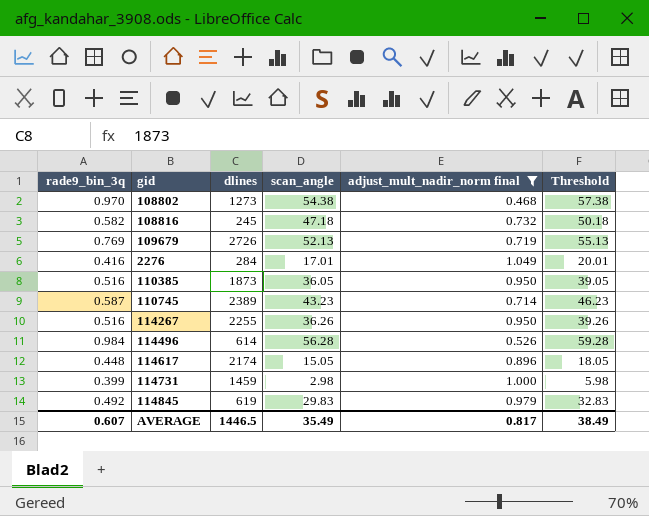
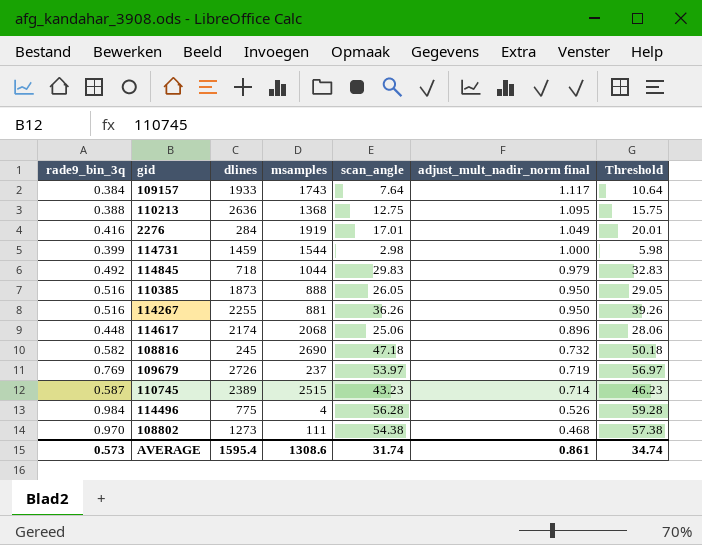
filter: adjust_mult_nadir_norm final <= 1.049 -> none
row order: none -> adjust_mult_nadir_norm final descending
column msamples | position: none -> 4
114845 | dlines: 619 -> 718
110385 | scan_angle: 36.05 -> 26.05
110385 | Threshold: 39.05 -> 29.05
114617 | scan_angle: 15.05 -> 25.06
114617 | Threshold: 18.05 -> 28.06
109679 | scan_angle: 52.13 -> 53.97
109679 | Threshold: 55.13 -> 56.97
114496 | dlines: 614 -> 775
AVERAGE | rade9_bin_3q: 0.607 -> 0.573
AVERAGE | dlines: 1446.5 -> 1595.4
AVERAGE | scan_angle: 35.49 -> 31.74
AVERAGE | adjust_mult_nadir_norm final: 0.817 -> 0.861
AVERAGE | Threshold: 38.49 -> 34.74

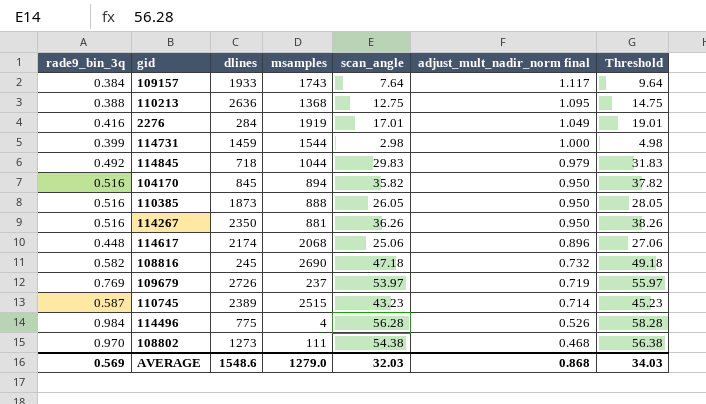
column Threshold | formula: [scan_angle] + 3 -> [scan_angle] + 2
row 104170: none -> 0.516 | 845 | 894 | 35.82 | 0.950 | 37.82
114267 | dlines: 2255 -> 2350
AVERAGE | rade9_bin_3q: 0.573 -> 0.569
AVERAGE | dlines: 1595.4 -> 1548.6
AVERAGE | msamples: 1308.6 -> 1279.0
AVERAGE | scan_angle: 31.74 -> 32.03
AVERAGE | adjust_mult_nadir_norm final: 0.861 -> 0.868
AVERAGE | Threshold: 34.74 -> 34.03

